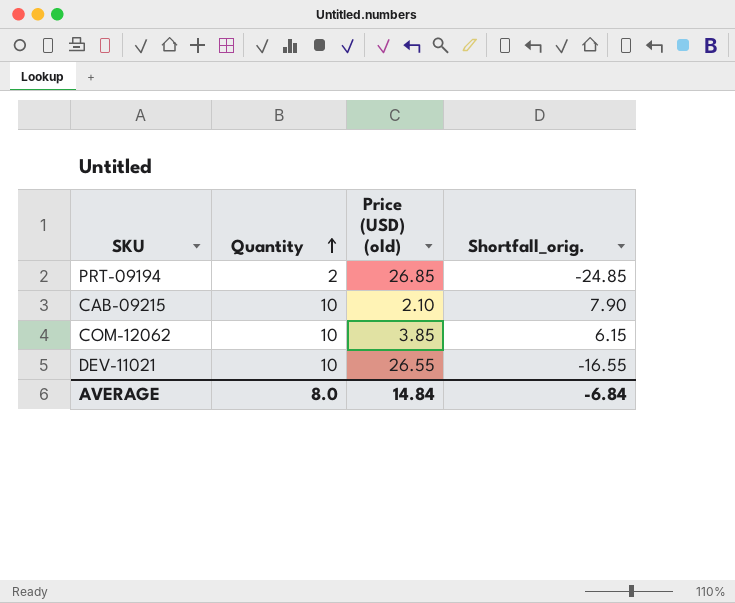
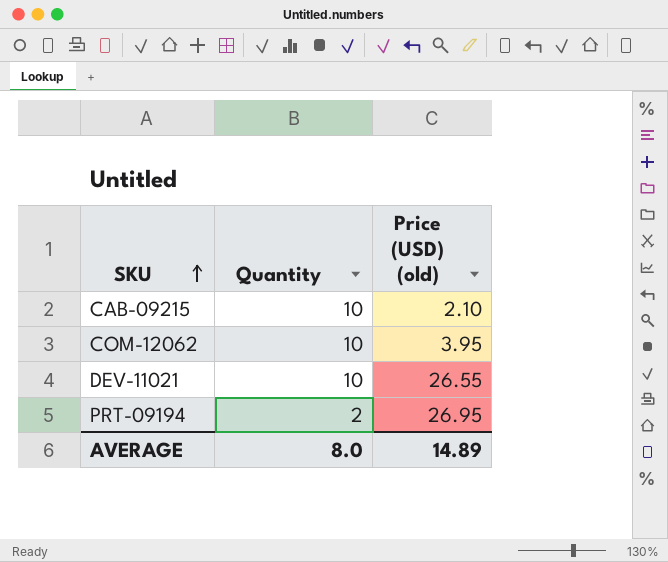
row order: Quantity ascending -> SKU ascending
column Shortfall_orig. | formula: [Quantity] - [Price (USD) (old)] -> none
COM-12062 | Price (USD) (old): 3.85 -> 3.95
PRT-09194 | Price (USD) (old): 26.85 -> 26.95
AVERAGE | Price (USD) (old): 14.84 -> 14.89

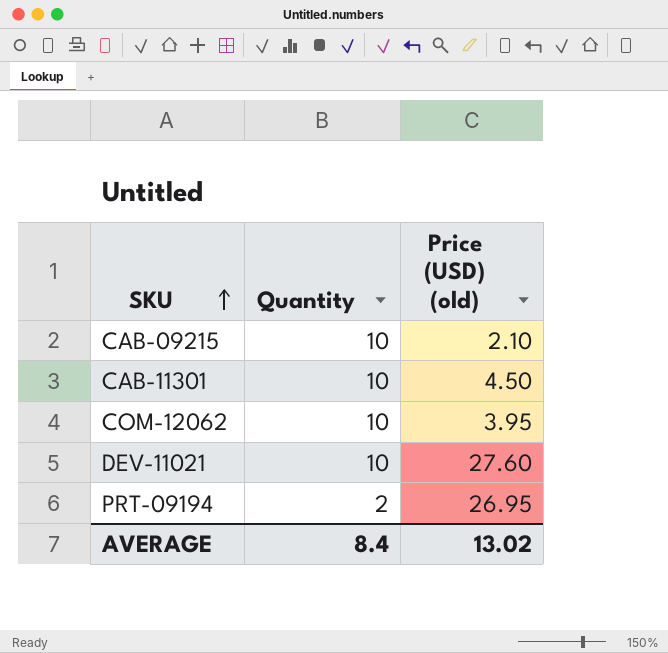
row CAB-11301: none -> 10 | 4.50
DEV-11021 | Price (USD) (old): 26.55 -> 27.60
AVERAGE | Quantity: 8.0 -> 8.4
AVERAGE | Price (USD) (old): 14.89 -> 13.02

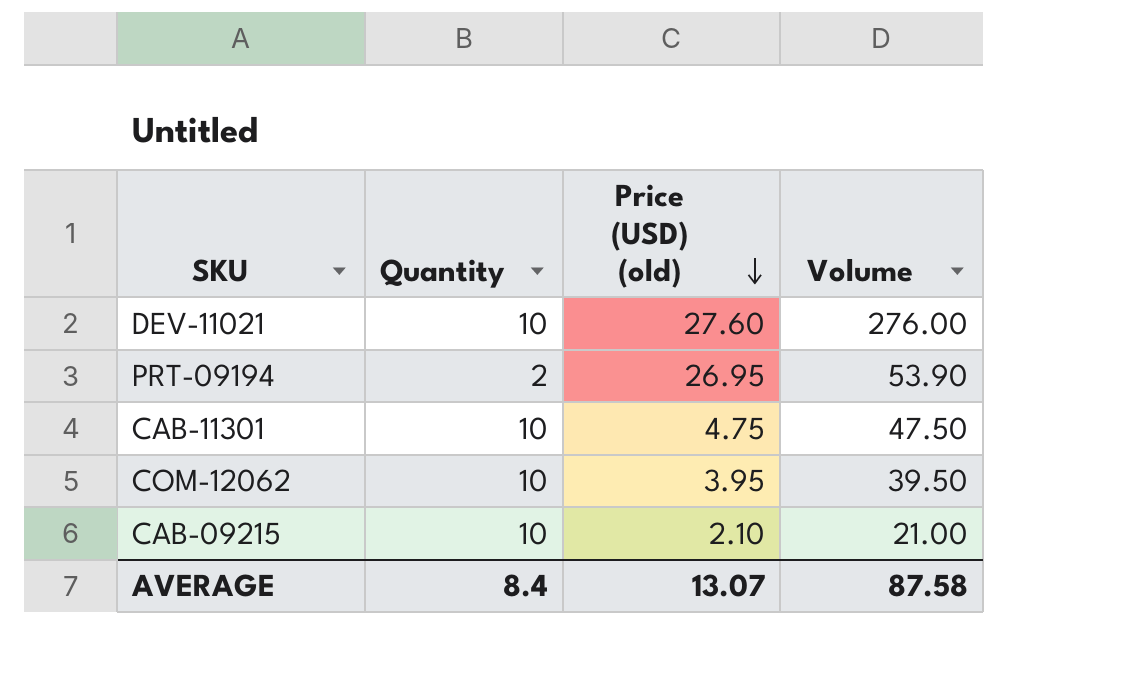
row order: SKU ascending -> Price (USD) (old) descending
column Volume | formula: none -> [Quantity] * [Price (USD) (old)]
CAB-11301 | Price (USD) (old): 4.50 -> 4.75
AVERAGE | Price (USD) (old): 13.02 -> 13.07

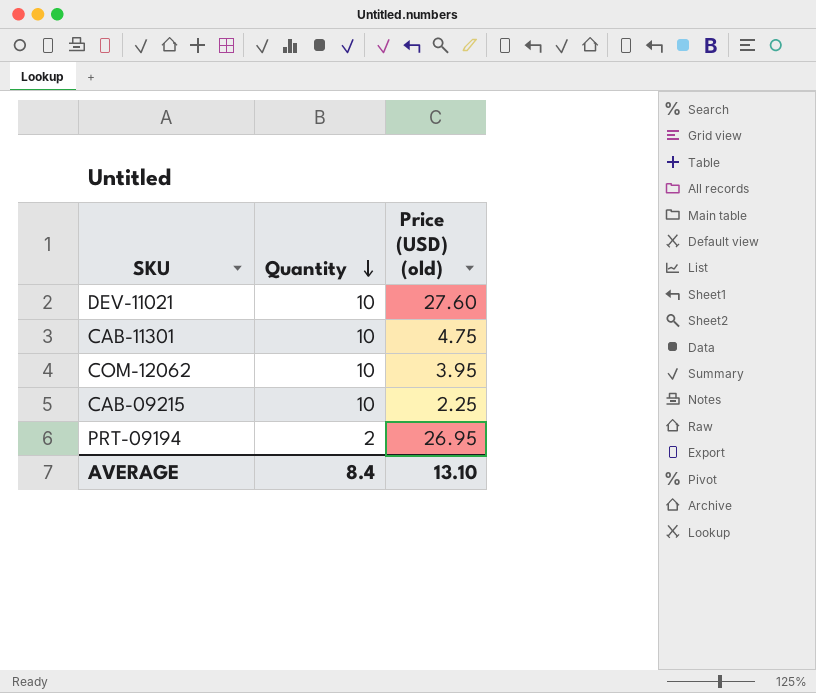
row order: Price (USD) (old) descending -> Quantity descending
column Volume | formula: [Quantity] * [Price (USD) (old)] -> none
CAB-09215 | Price (USD) (old): 2.10 -> 2.25
AVERAGE | Price (USD) (old): 13.07 -> 13.10

